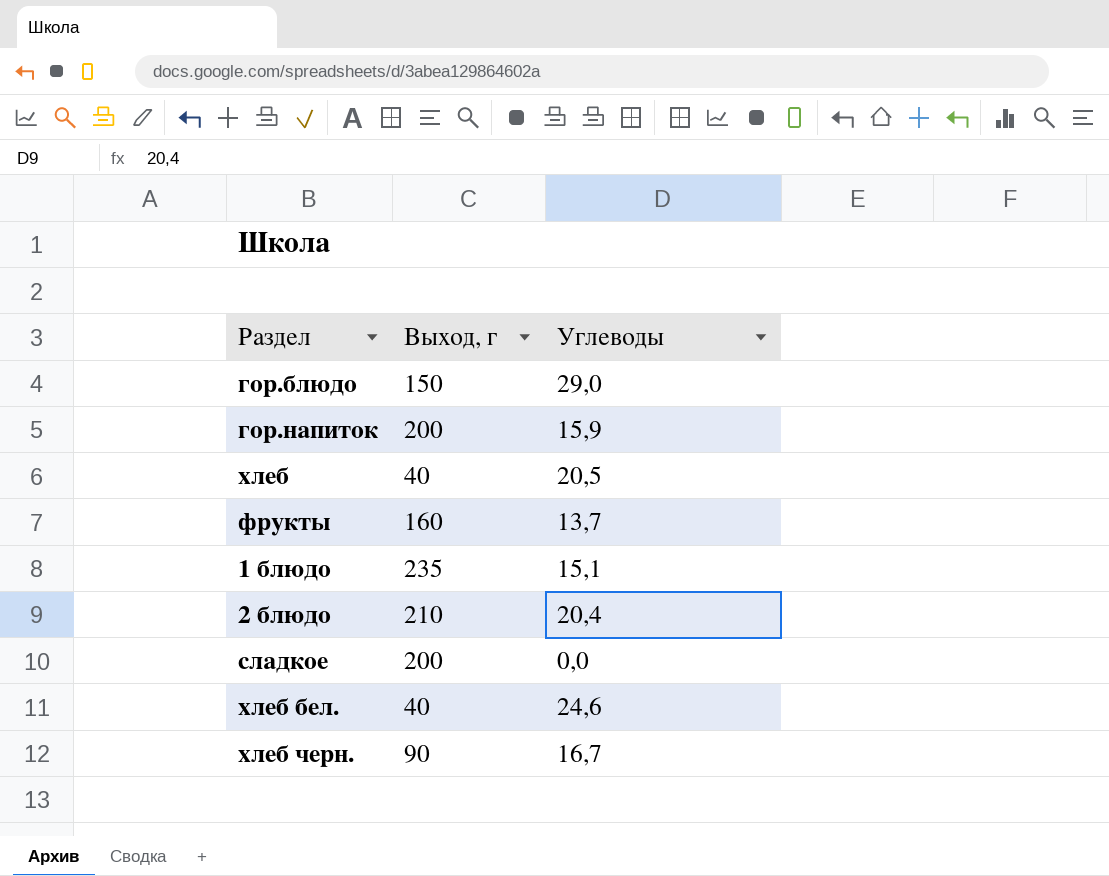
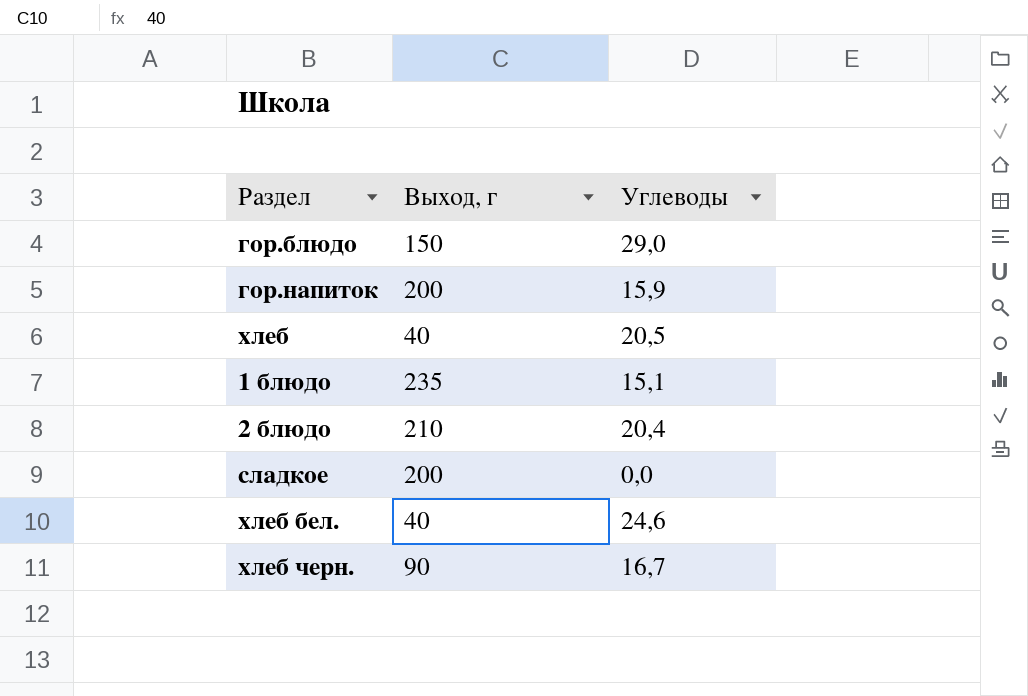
row фрукты: 160 | 13,7 -> none

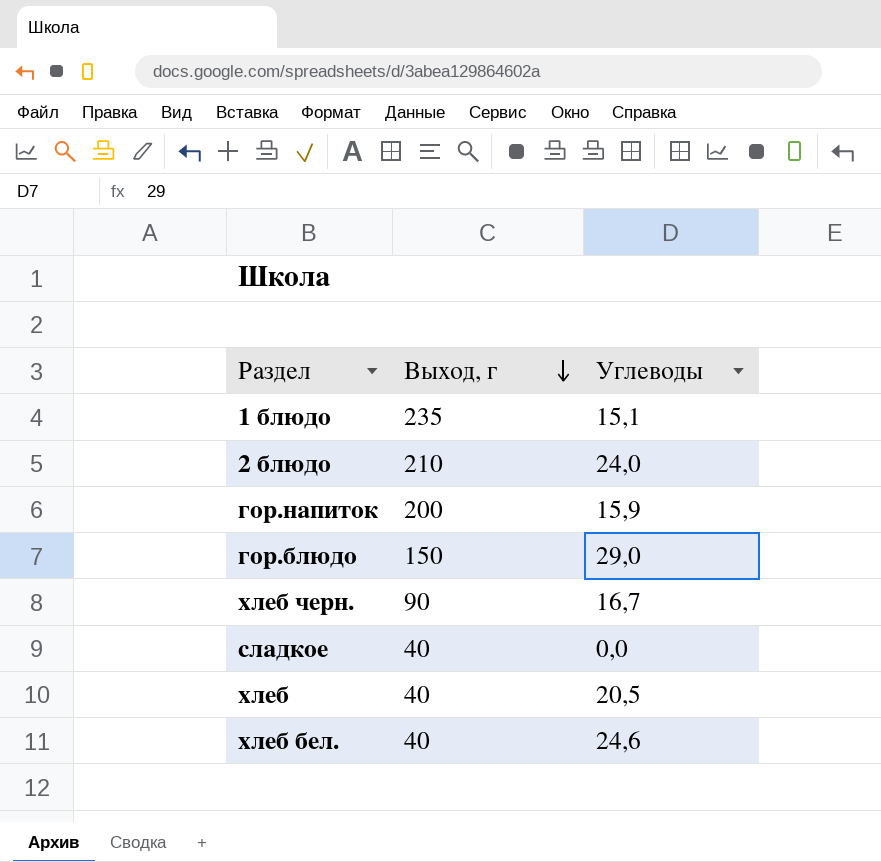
row order: none -> Выход, г descending
2 блюдо | Углеводы: 20,4 -> 24,0
сладкое | Выход, г: 200 -> 40

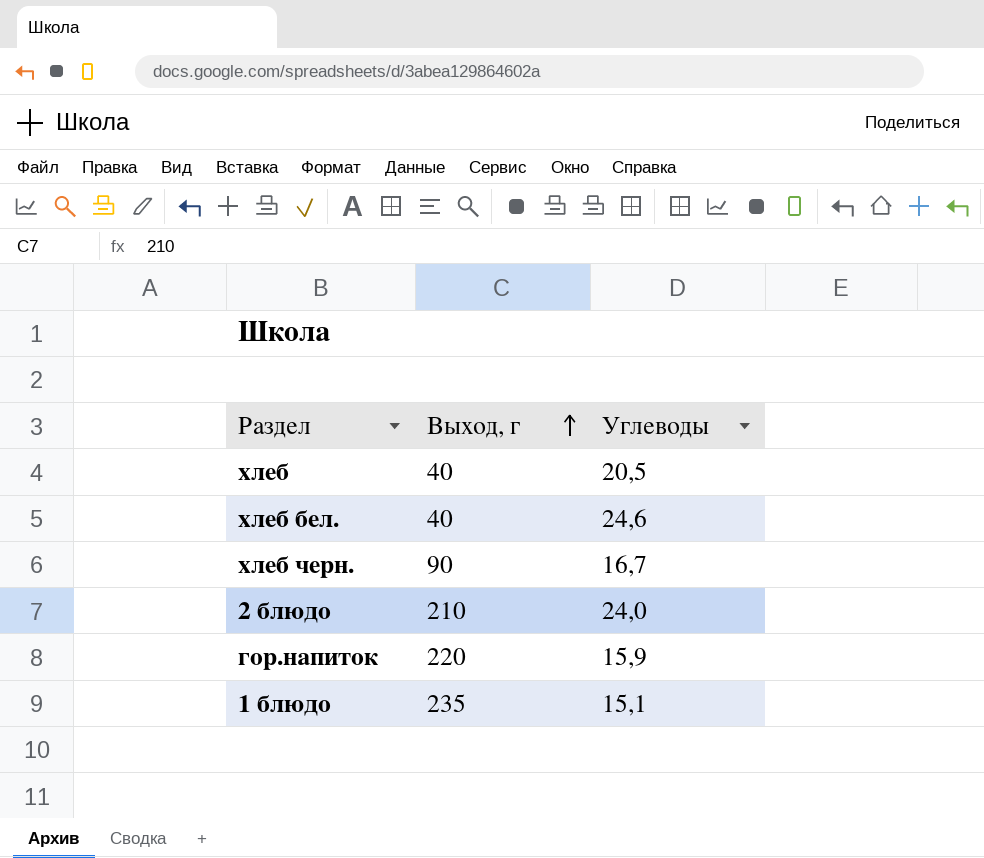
row order: Выход, г descending -> Выход, г ascending
row гор.блюдо: 150 | 29,0 -> none
row сладкое: 40 | 0,0 -> none
гор.напиток | Выход, г: 200 -> 220

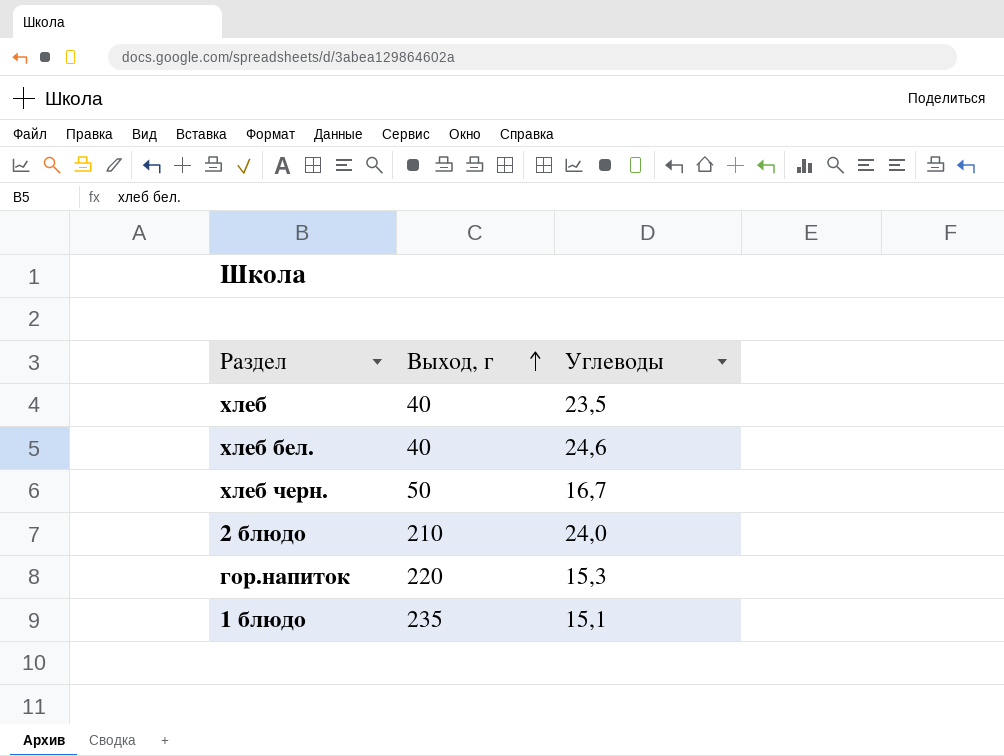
хлеб | Углеводы: 20,5 -> 23,5
хлеб черн. | Выход, г: 90 -> 50
гор.напиток | Углеводы: 15,9 -> 15,3

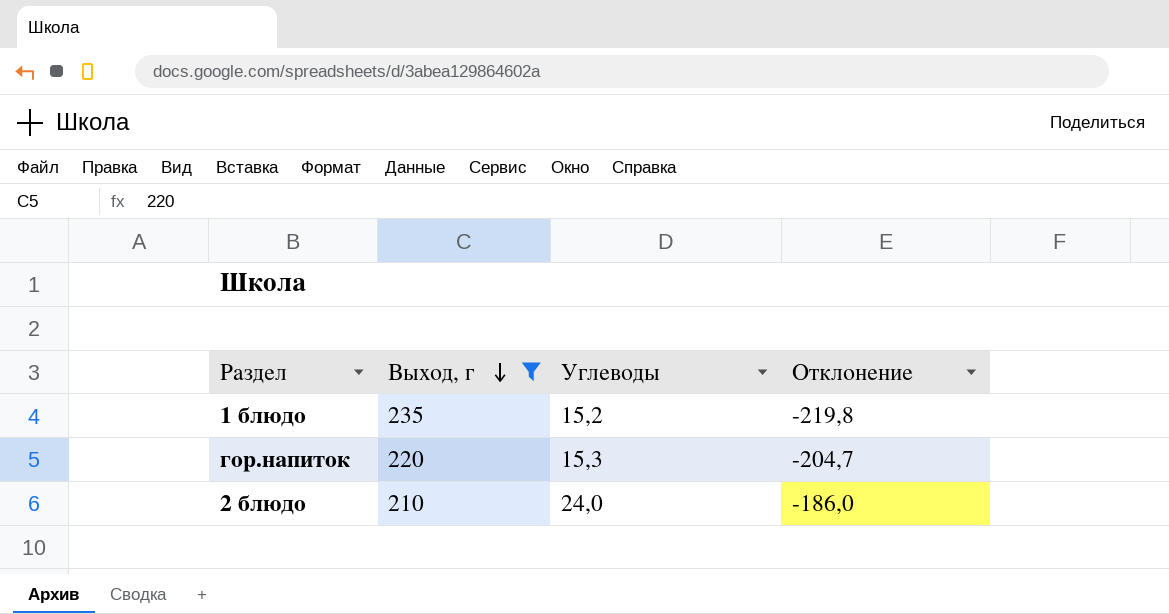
filter: none -> Выход, г >= 210
row order: Выход, г ascending -> Выход, г descending
column Отклонение | formula: none -> [Углеводы] - [Выход, г]
1 блюдо | Углеводы: 15,1 -> 15,2

